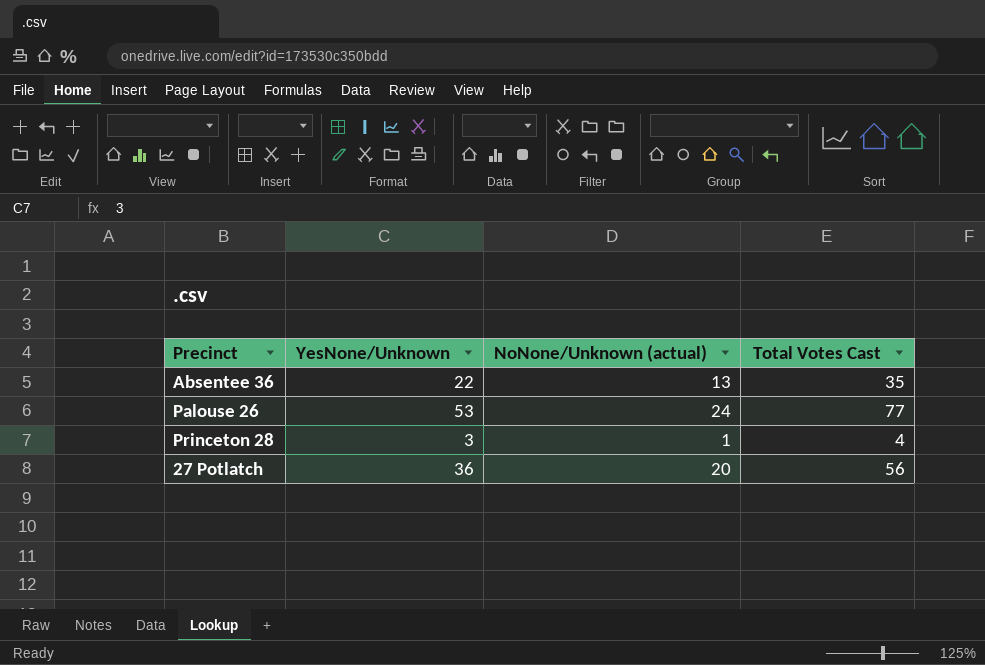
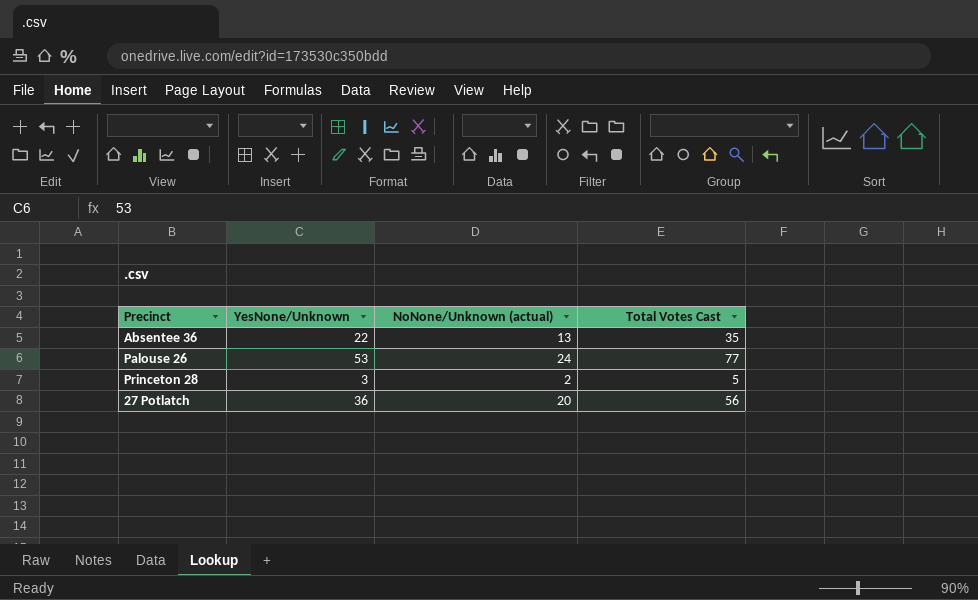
Princeton 28 | NoNone/Unknown (actual): 1 -> 2
Princeton 28 | Total Votes Cast: 4 -> 5

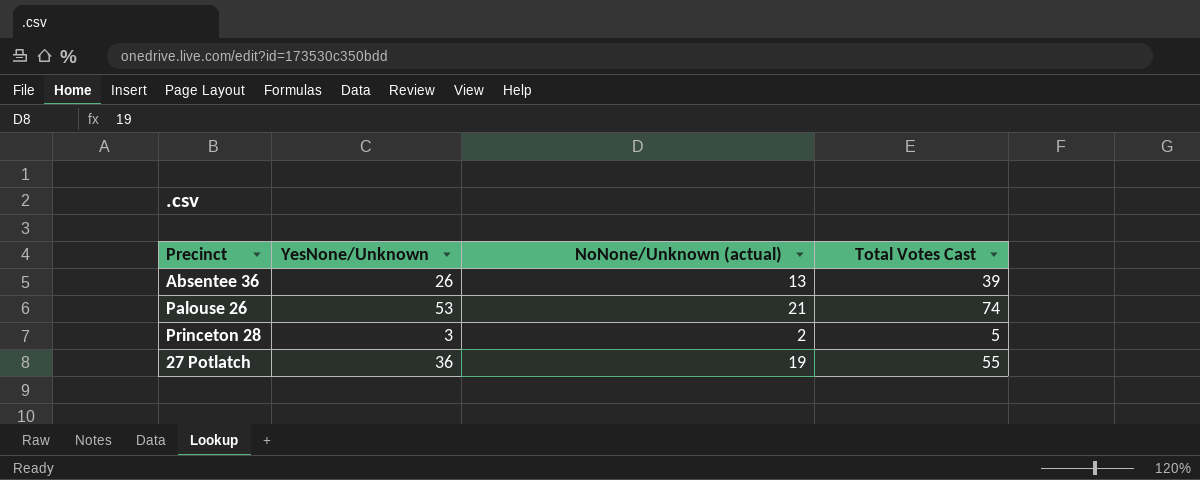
Absentee 36 | YesNone/Unknown: 22 -> 26
Absentee 36 | Total Votes Cast: 35 -> 39
Palouse 26 | NoNone/Unknown (actual): 24 -> 21
Palouse 26 | Total Votes Cast: 77 -> 74
27 Potlatch | NoNone/Unknown (actual): 20 -> 19
27 Potlatch | Total Votes Cast: 56 -> 55

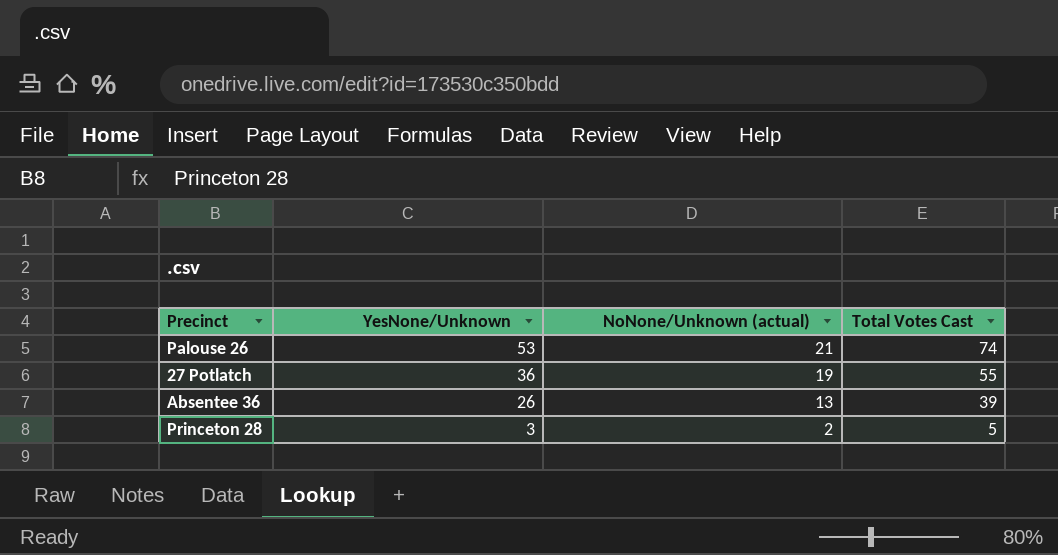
row order: none -> YesNone/Unknown descending

